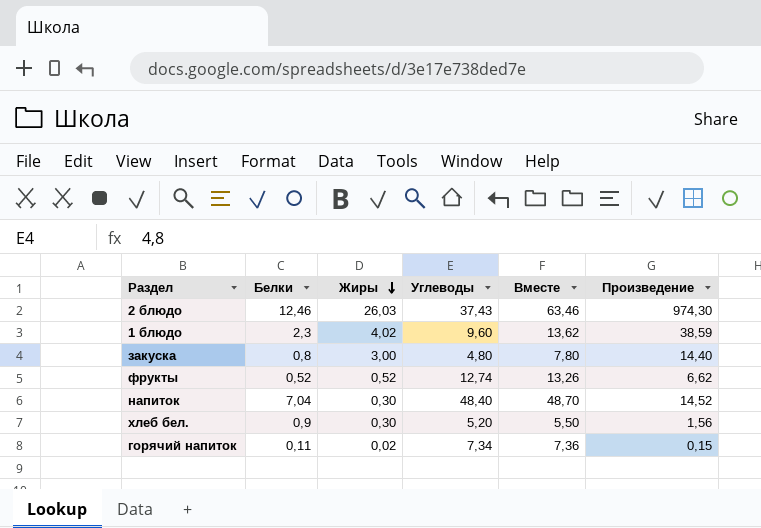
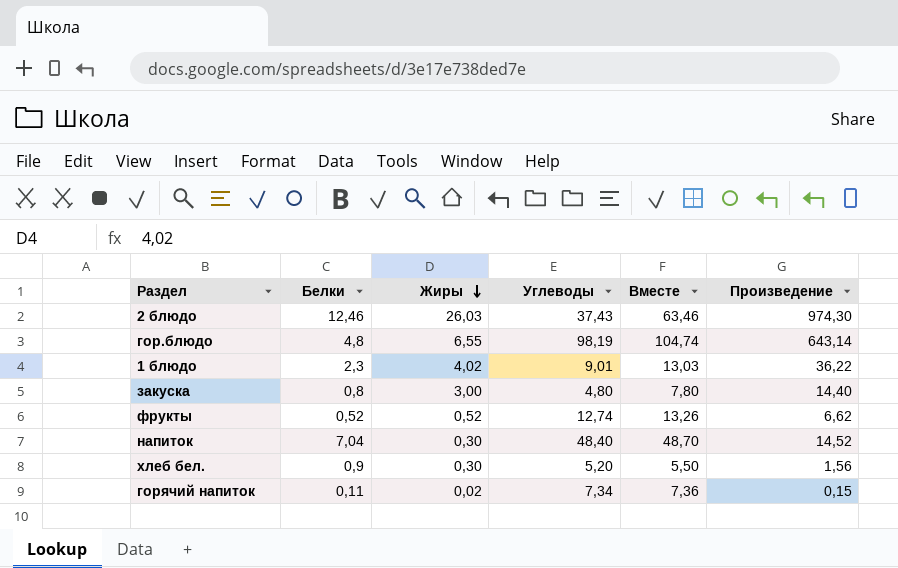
row гор.блюдо: none -> 4,8 | 6,55 | 98,19 | 104,74 | 643,14
1 блюдо | Углеводы: 9,60 -> 9,01
1 блюдо | Вместе: 13,62 -> 13,03
1 блюдо | Произведение: 38,59 -> 36,22

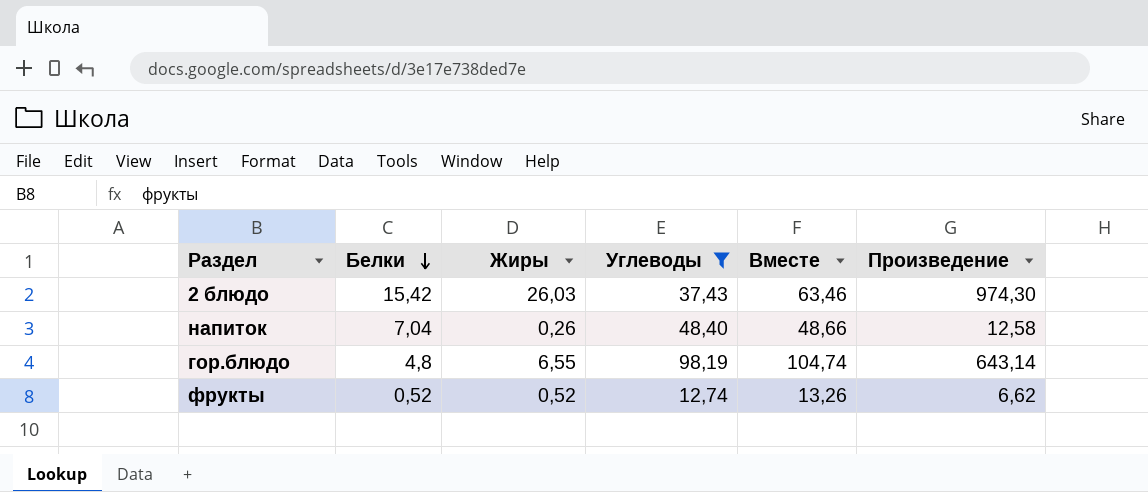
filter: none -> Углеводы >= 12,74
row order: Жиры descending -> Белки descending
2 блюдо | Белки: 12,46 -> 15,42
напиток | Жиры: 0,30 -> 0,26
напиток | Вместе: 48,70 -> 48,66
напиток | Произведение: 14,52 -> 12,58

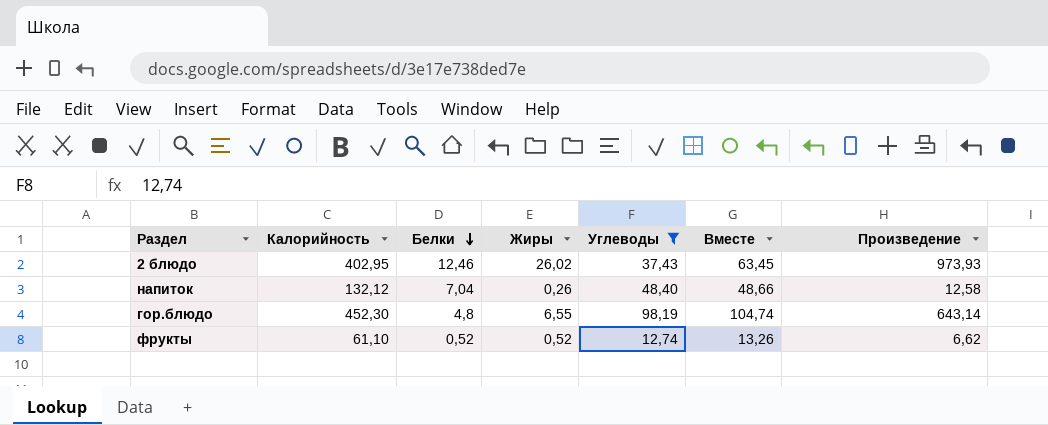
column Калорийность | position: none -> 2
2 блюдо | Белки: 15,42 -> 12,46
2 блюдо | Жиры: 26,03 -> 26,02
2 блюдо | Вместе: 63,46 -> 63,45
2 блюдо | Произведение: 974,30 -> 973,93

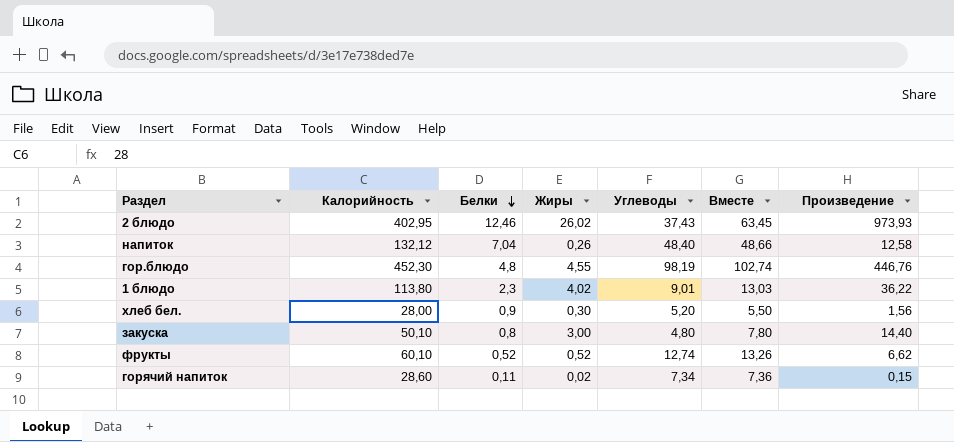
filter: Углеводы >= 12,74 -> none
гор.блюдо | Жиры: 6,55 -> 4,55
гор.блюдо | Вместе: 104,74 -> 102,74
гор.блюдо | Произведение: 643,14 -> 446,76
фрукты | Калорийность: 61,10 -> 60,10

